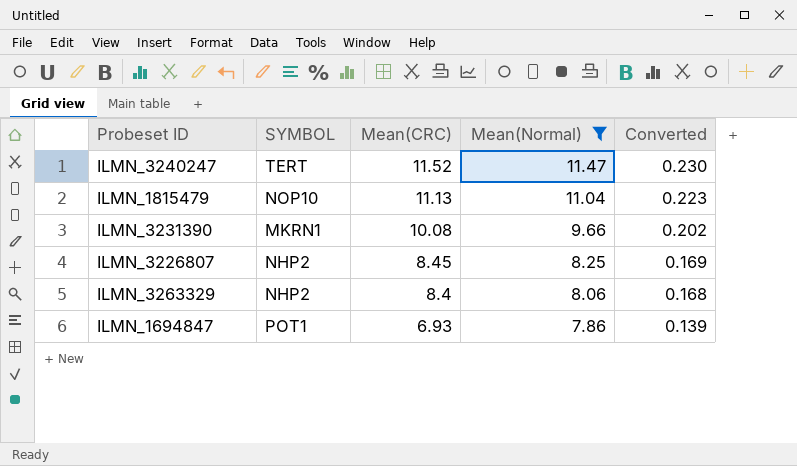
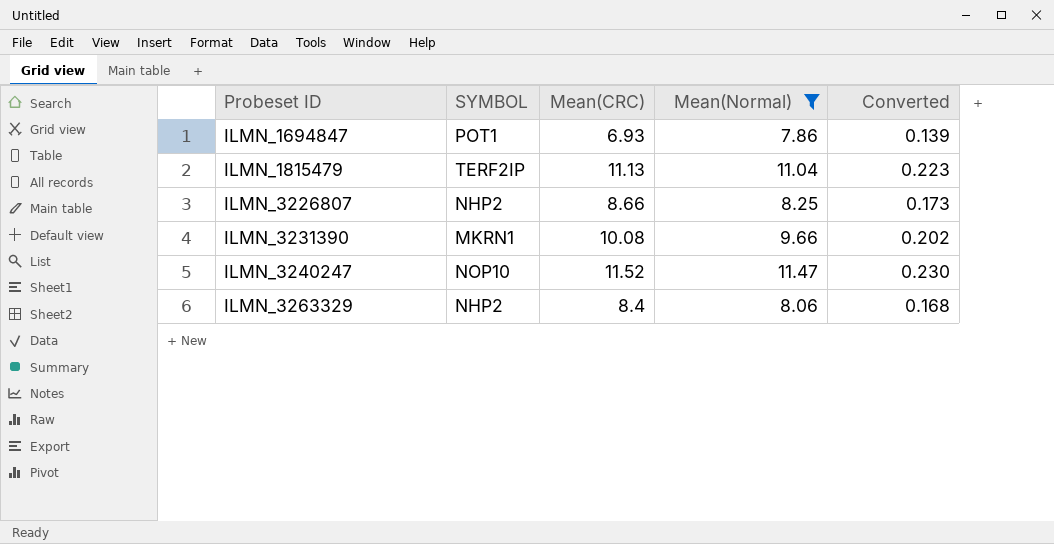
row order: Mean(CRC) descending -> Probeset ID ascending
ILMN_1815479 | SYMBOL: NOP10 -> TERF2IP
ILMN_3226807 | Mean(CRC): 8.45 -> 8.66
ILMN_3226807 | Converted: 0.169 -> 0.173
ILMN_3240247 | SYMBOL: TERT -> NOP10

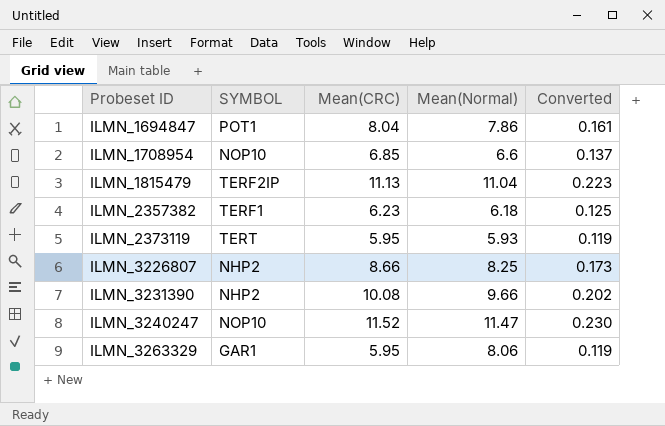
filter: Mean(Normal) >= 7.86 -> none
ILMN_1694847 | Mean(CRC): 6.93 -> 8.04
ILMN_1694847 | Converted: 0.139 -> 0.161
ILMN_3231390 | SYMBOL: MKRN1 -> NHP2
ILMN_3263329 | SYMBOL: NHP2 -> GAR1
ILMN_3263329 | Mean(CRC): 8.4 -> 5.95
ILMN_3263329 | Converted: 0.168 -> 0.119

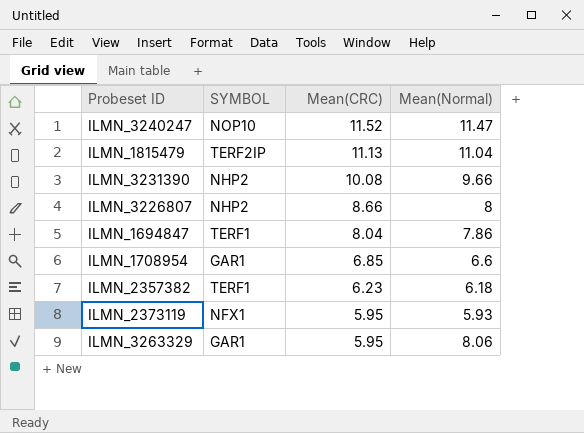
row order: Probeset ID ascending -> Mean(CRC) descending
column Converted | formula: [Mean(CRC)] * 0.02 -> none
ILMN_3226807 | Mean(Normal): 8.25 -> 8
ILMN_1694847 | SYMBOL: POT1 -> TERF1
ILMN_1708954 | SYMBOL: NOP10 -> GAR1
ILMN_2373119 | SYMBOL: TERT -> NFX1

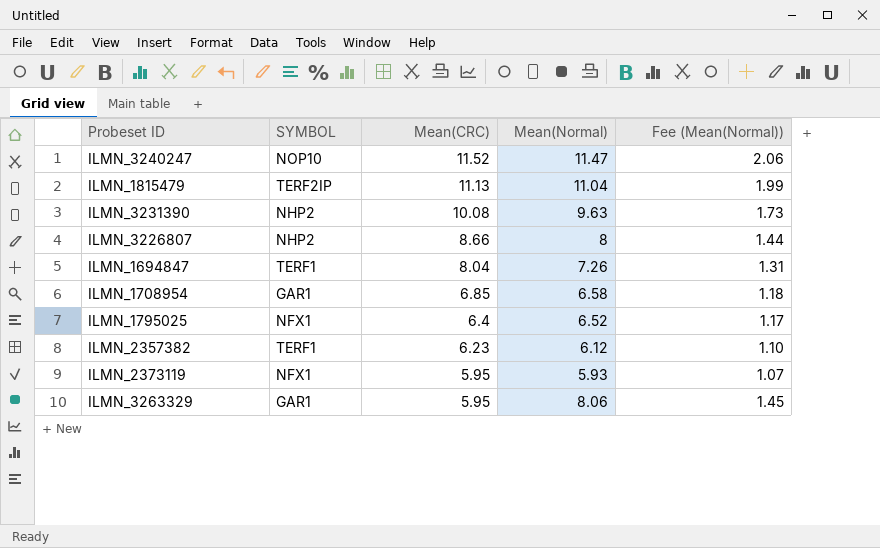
column Fee (Mean(Normal)) | formula: none -> [Mean(Normal)] * 0.18
ILMN_3231390 | Mean(Normal): 9.66 -> 9.63
ILMN_1694847 | Mean(Normal): 7.86 -> 7.26
ILMN_1708954 | Mean(Normal): 6.6 -> 6.58
row ILMN_1795025: none -> NFX1 | 6.4 | 6.52 | 1.17
ILMN_2357382 | Mean(Normal): 6.18 -> 6.12

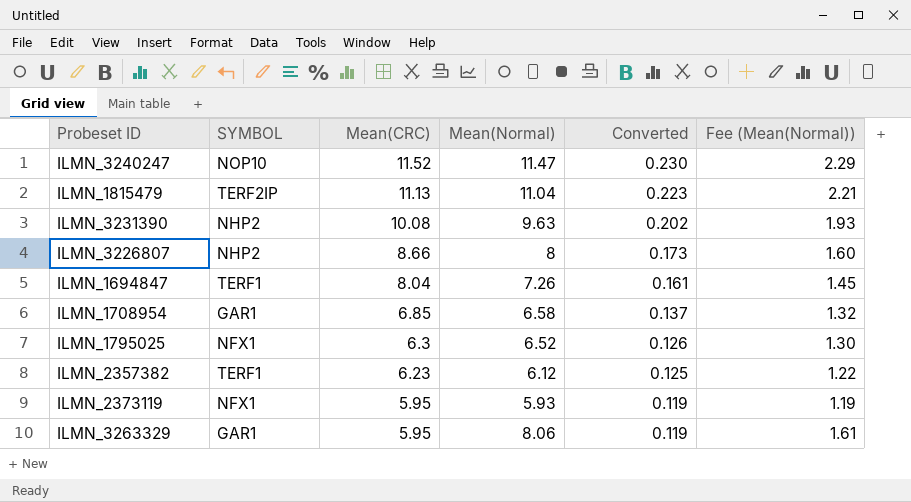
column Converted | formula: none -> [Mean(CRC)] * 0.02
column Fee (Mean(Normal)) | formula: [Mean(Normal)] * 0.18 -> [Mean(Normal)] * 0.2
ILMN_1795025 | Mean(CRC): 6.4 -> 6.3

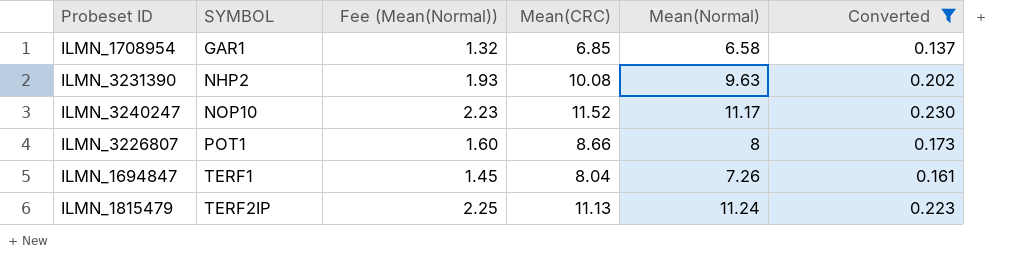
filter: none -> Converted >= 0.137
row order: Mean(CRC) descending -> SYMBOL ascending
column Fee (Mean(Normal)) | position: 6 -> 3
ILMN_3240247 | Fee (Mean(Normal)): 2.29 -> 2.23
ILMN_3240247 | Mean(Normal): 11.47 -> 11.17
ILMN_3226807 | SYMBOL: NHP2 -> POT1
ILMN_1815479 | Fee (Mean(Normal)): 2.21 -> 2.25
ILMN_1815479 | Mean(Normal): 11.04 -> 11.24

